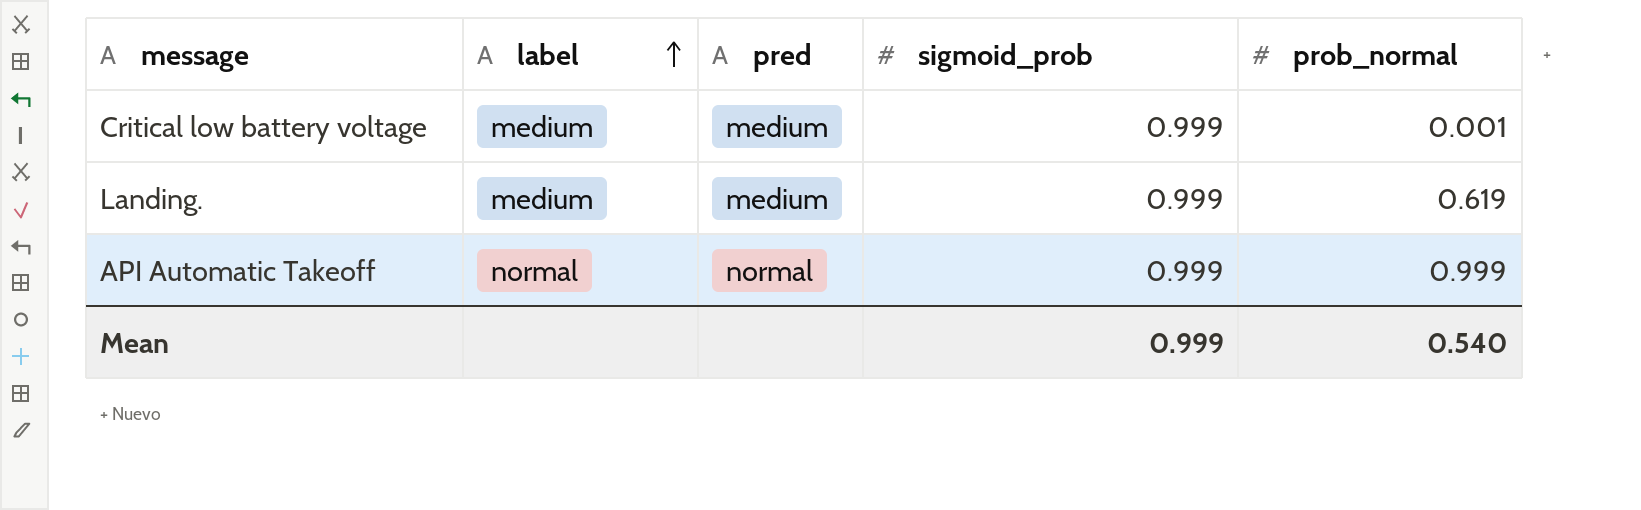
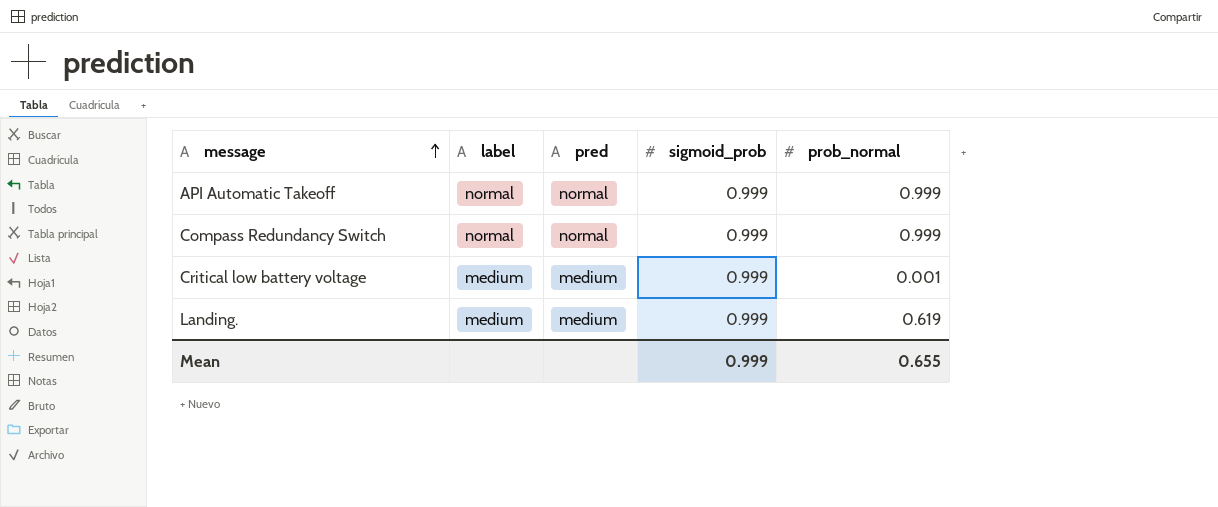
row order: label ascending -> message ascending
row Compass Redundancy Switch: none -> normal | normal | 0.999 | 0.999
Mean | prob_normal: 0.540 -> 0.655

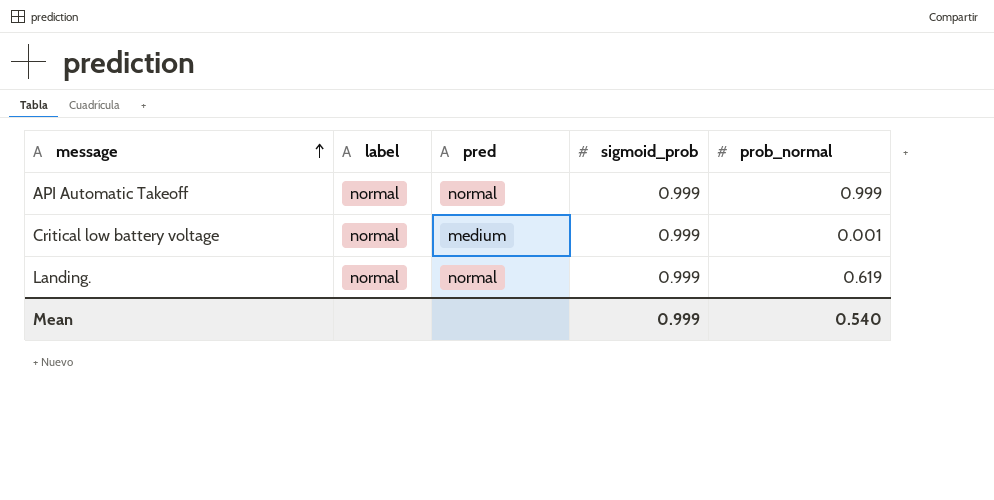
row Compass Redundancy Switch: normal | normal | 0.999 | 0.999 -> none
Critical low battery voltage | label: medium -> normal
Landing. | label: medium -> normal
Landing. | pred: medium -> normal
Mean | prob_normal: 0.655 -> 0.540

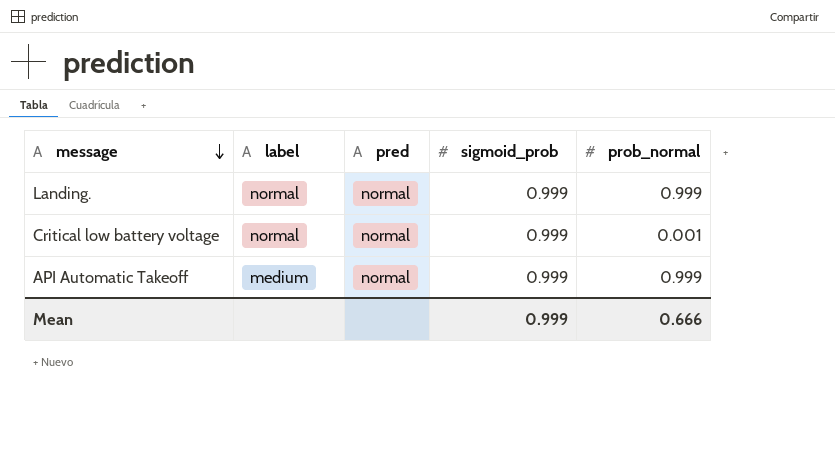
row order: message ascending -> message descending
Landing. | prob_normal: 0.619 -> 0.999
Critical low battery voltage | pred: medium -> normal
API Automatic Takeoff | label: normal -> medium
Mean | prob_normal: 0.540 -> 0.666

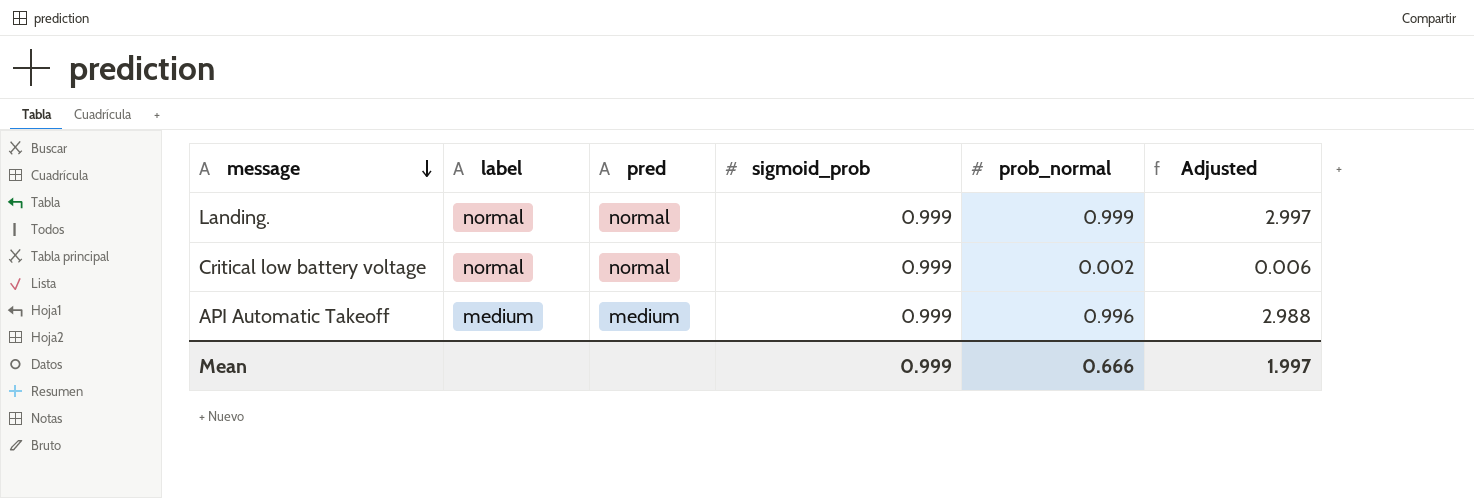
column Adjusted | formula: none -> [prob_normal] * 3
Critical low battery voltage | prob_normal: 0.001 -> 0.002
API Automatic Takeoff | pred: normal -> medium
API Automatic Takeoff | prob_normal: 0.999 -> 0.996

